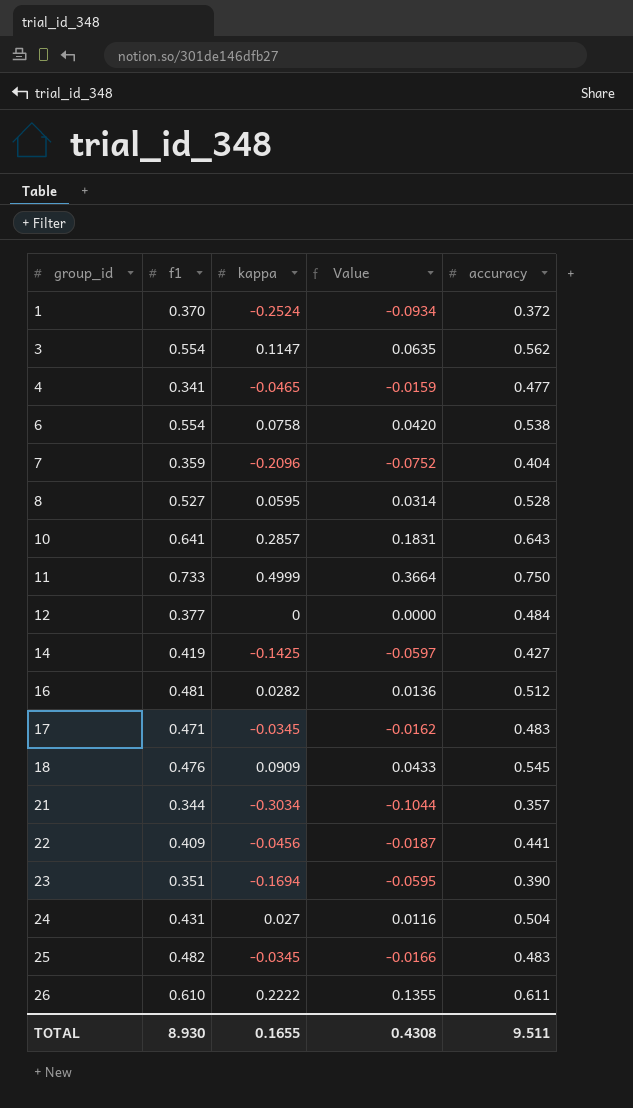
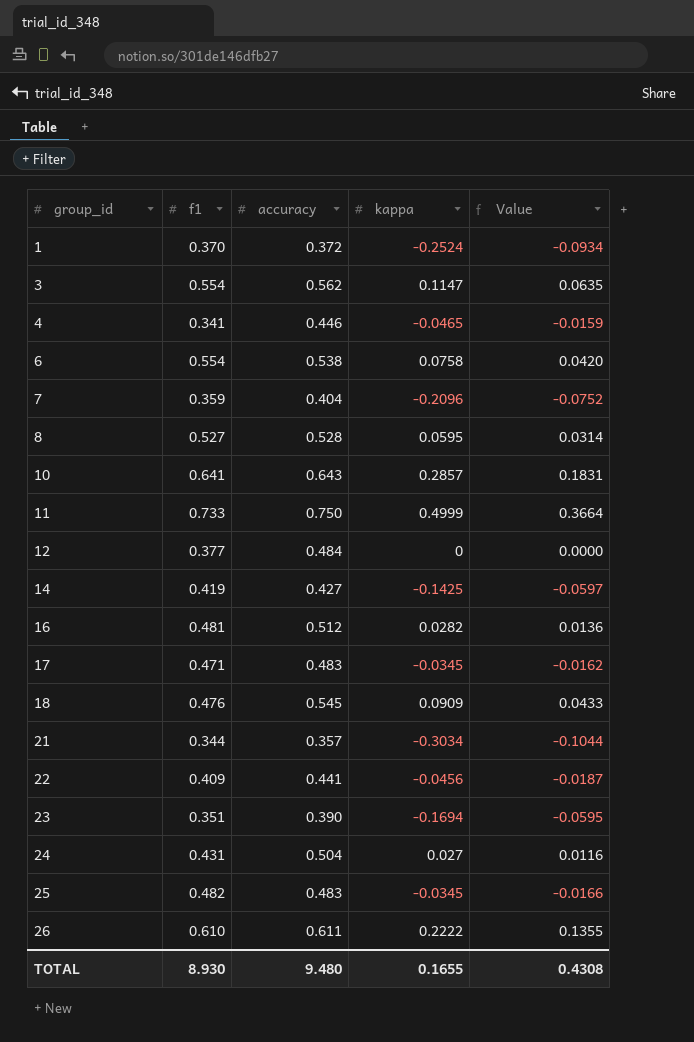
column accuracy | position: 5 -> 3
4 | accuracy: 0.477 -> 0.446
TOTAL | accuracy: 9.511 -> 9.480

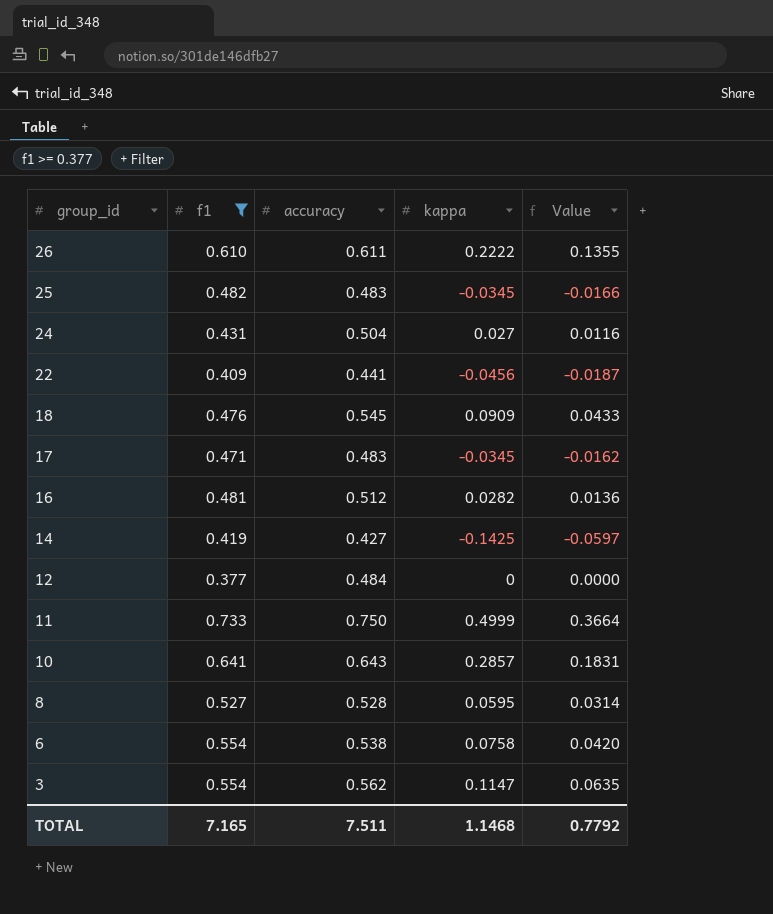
filter: none -> f1 >= 0.377
row order: group_id ascending -> group_id descending
TOTAL | f1: 8.930 -> 7.165
TOTAL | accuracy: 9.480 -> 7.511
TOTAL | kappa: 0.1655 -> 1.1468
TOTAL | Value: 0.4308 -> 0.7792

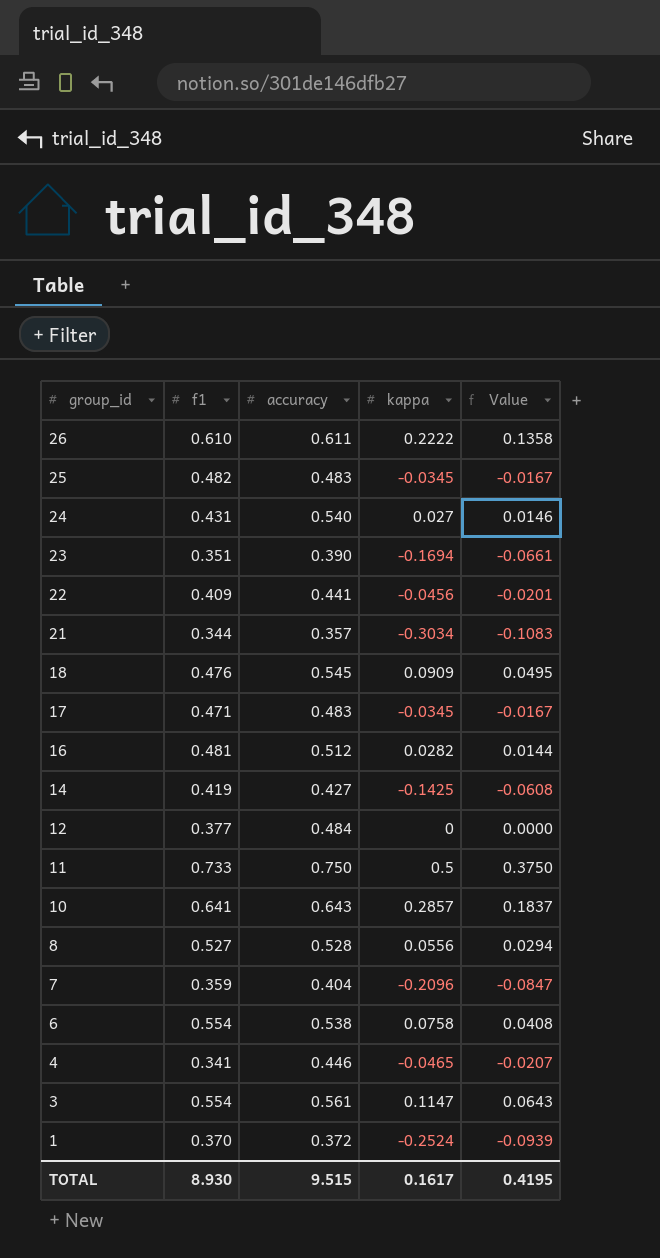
filter: f1 >= 0.377 -> none
column Value | formula: [f1] * [kappa] -> [accuracy] * [kappa]
24 | accuracy: 0.504 -> 0.540
11 | kappa: 0.4999 -> 0.5
8 | kappa: 0.0595 -> 0.0556
3 | accuracy: 0.562 -> 0.561
TOTAL | f1: 7.165 -> 8.930
TOTAL | accuracy: 7.511 -> 9.515
TOTAL | kappa: 1.1468 -> 0.1617
TOTAL | Value: 0.7792 -> 0.4195

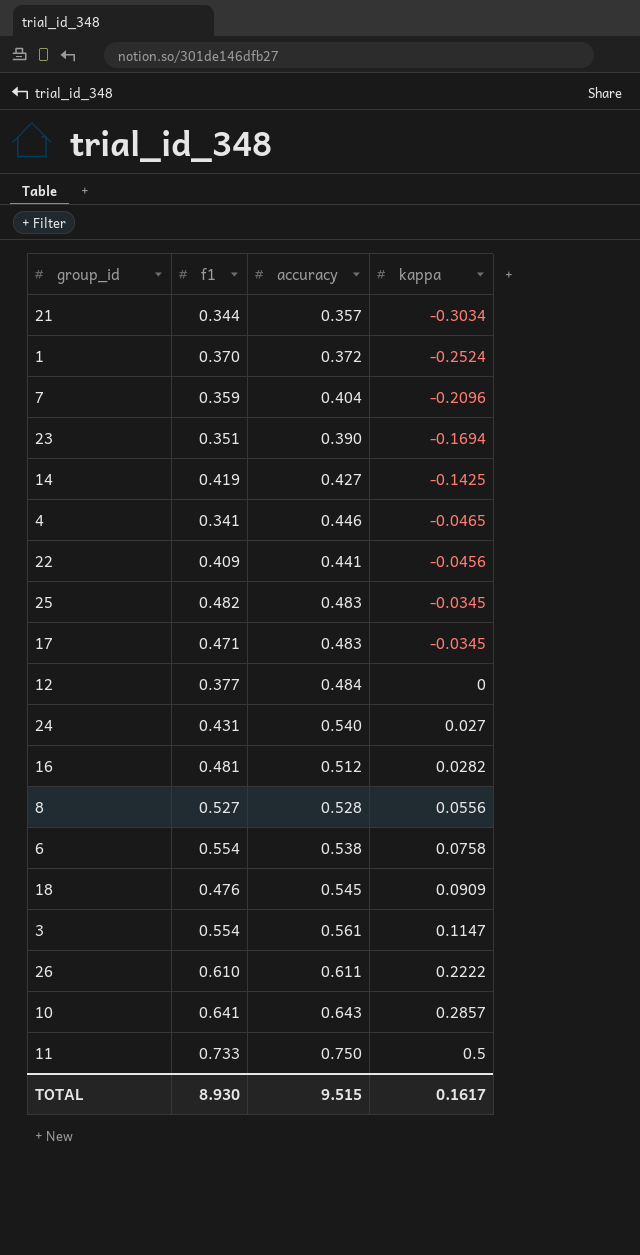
row order: group_id descending -> kappa ascending
column Value | formula: [accuracy] * [kappa] -> none

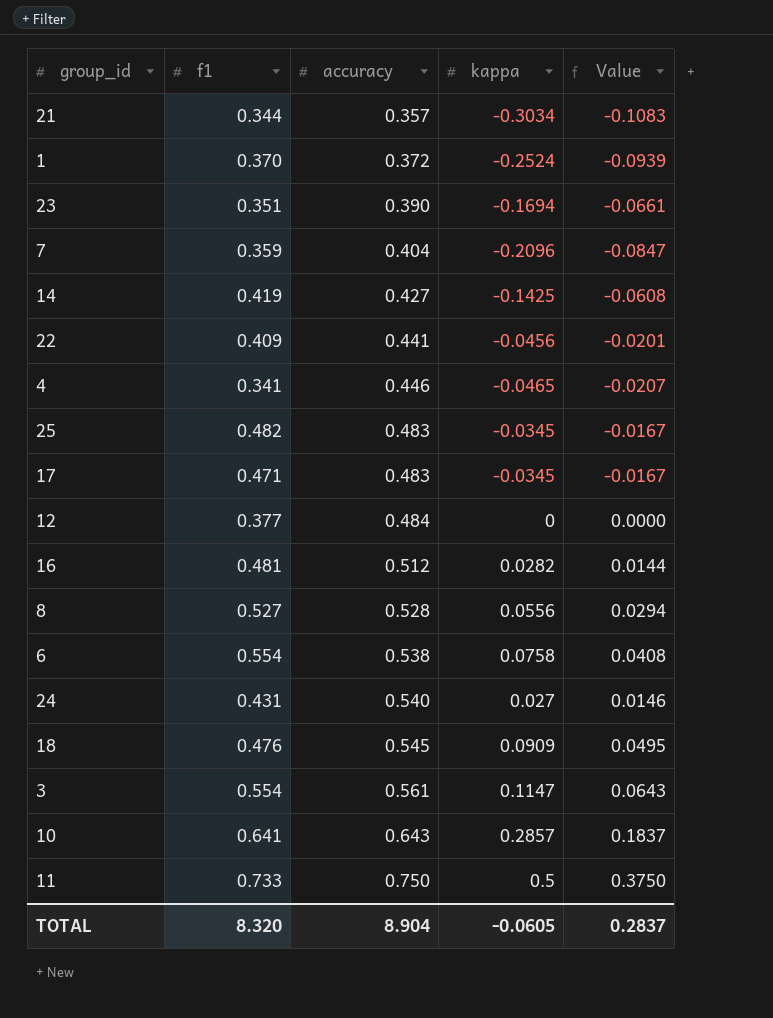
row order: kappa ascending -> accuracy ascending
column Value | formula: none -> [accuracy] * [kappa]
row 26: 0.610 | 0.611 | 0.2222 -> none
TOTAL | f1: 8.930 -> 8.320
TOTAL | accuracy: 9.515 -> 8.904
TOTAL | kappa: 0.1617 -> -0.0605

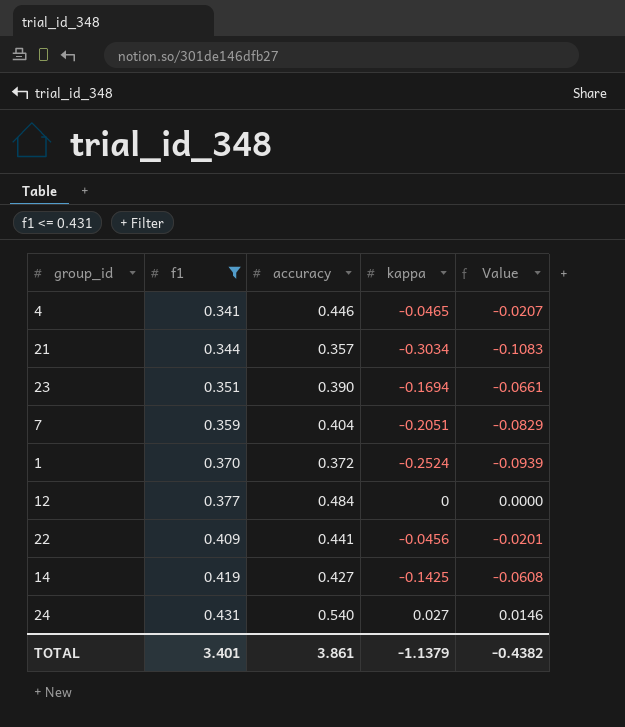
filter: none -> f1 <= 0.431
row order: accuracy ascending -> f1 ascending
7 | kappa: -0.2096 -> -0.2051
7 | Value: -0.0847 -> -0.0829
TOTAL | f1: 8.320 -> 3.401
TOTAL | accuracy: 8.904 -> 3.861
TOTAL | kappa: -0.0605 -> -1.1379
TOTAL | Value: 0.2837 -> -0.4382

